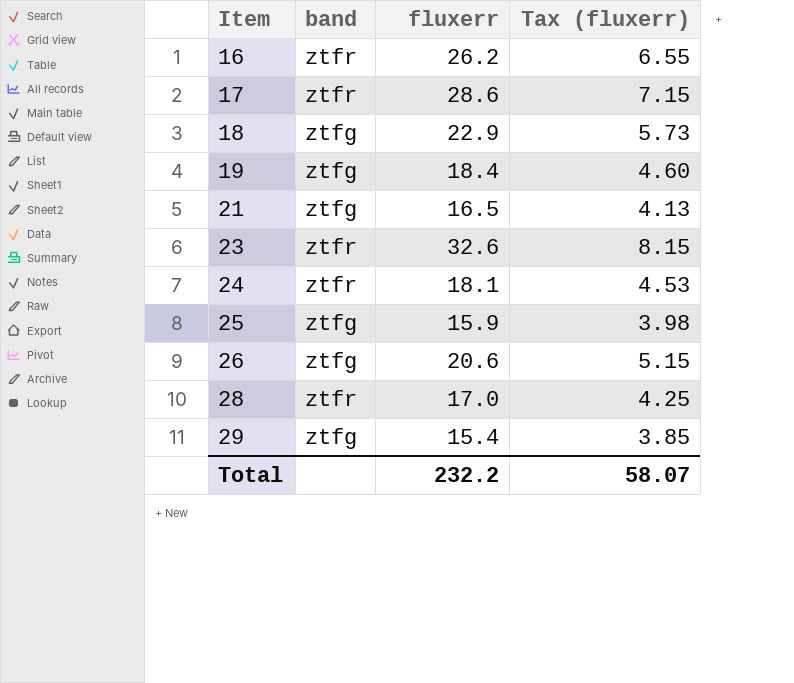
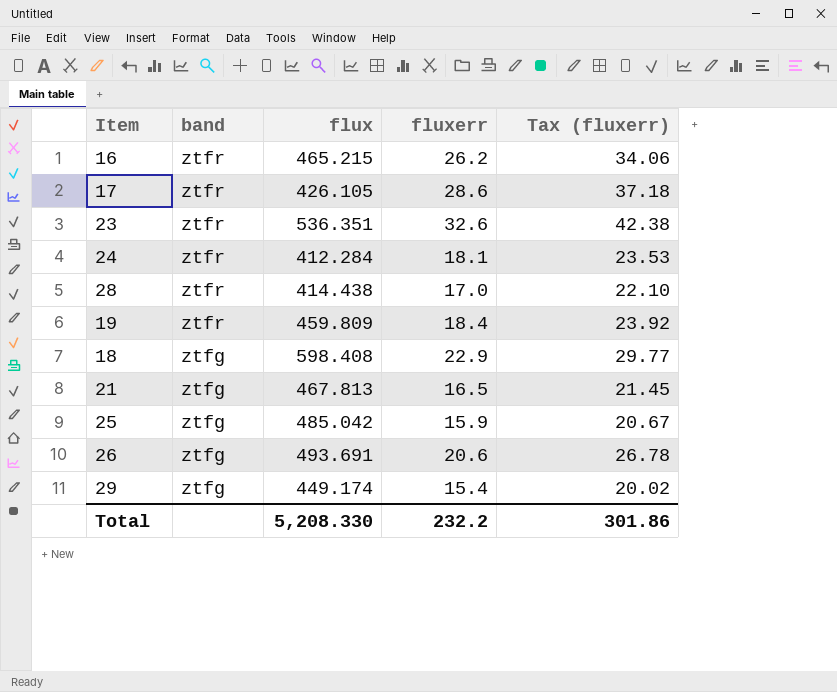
row order: Item ascending -> band descending
column flux | position: none -> 3
column Tax (fluxerr) | formula: [fluxerr] * 0.25 -> [fluxerr] * 1.3
19 | band: ztfg -> ztfr
Total | Tax (fluxerr): 58.07 -> 301.86

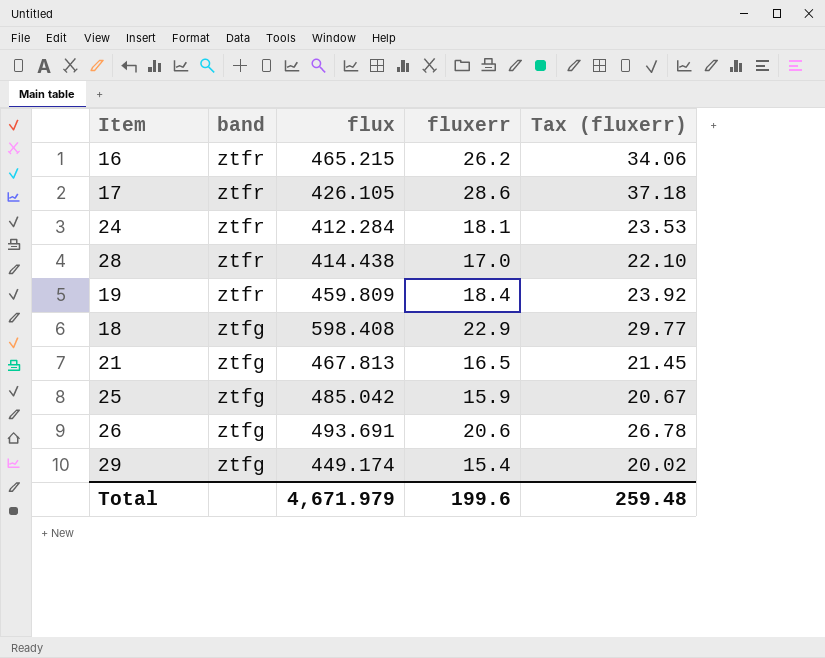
row 23: ztfr | 536.351 | 32.6 | 42.38 -> none
Total | flux: 5,208.330 -> 4,671.979
Total | fluxerr: 232.2 -> 199.6
Total | Tax (fluxerr): 301.86 -> 259.48

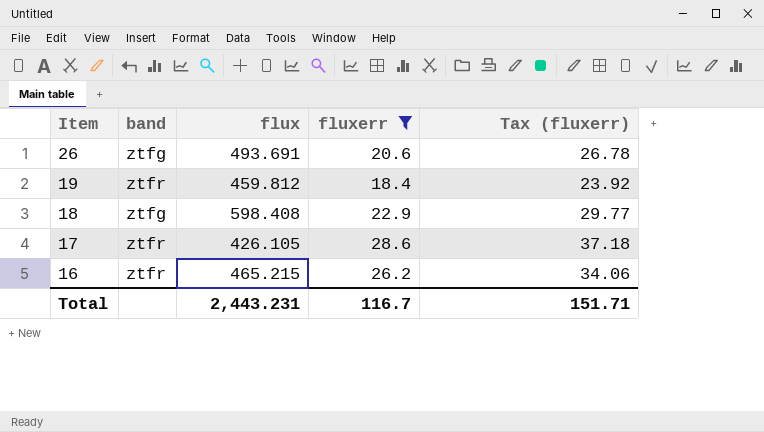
filter: none -> fluxerr >= 18.4
row order: band descending -> Item descending
19 | flux: 459.809 -> 459.812
Total | flux: 4,671.979 -> 2,443.231
Total | fluxerr: 199.6 -> 116.7
Total | Tax (fluxerr): 259.48 -> 151.71

